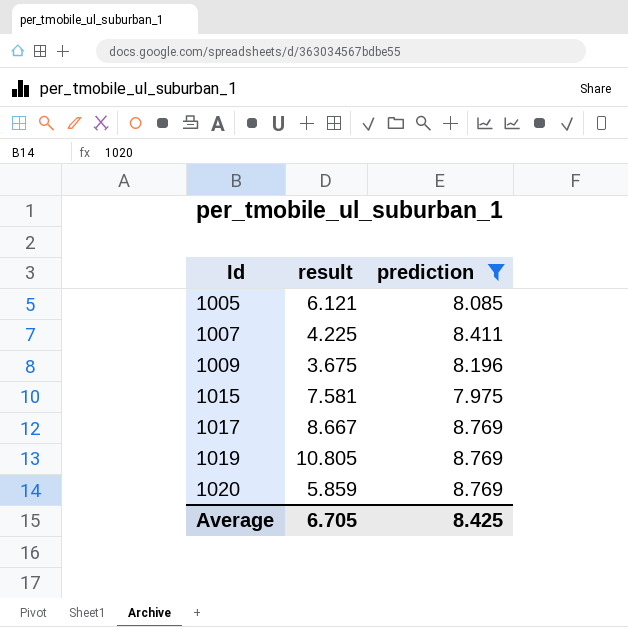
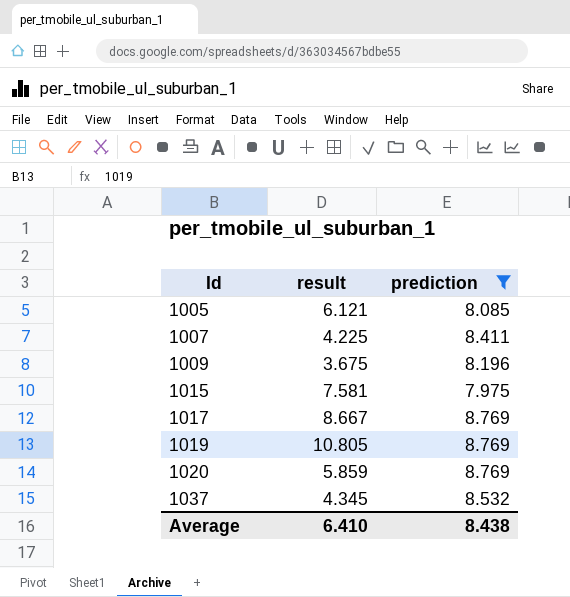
row 1037: none -> 4.345 | 8.532
Average | result: 6.705 -> 6.410
Average | prediction: 8.425 -> 8.438

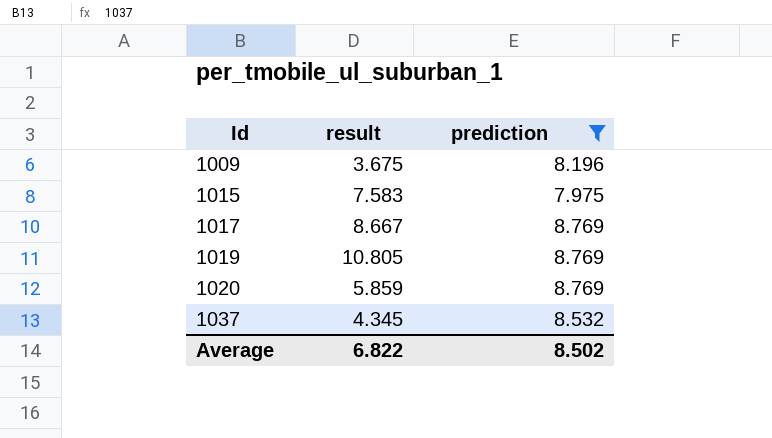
row 1005: 6.121 | 8.085 -> none
row 1007: 4.225 | 8.411 -> none
1015 | result: 7.581 -> 7.583
Average | result: 6.410 -> 6.822
Average | prediction: 8.438 -> 8.502

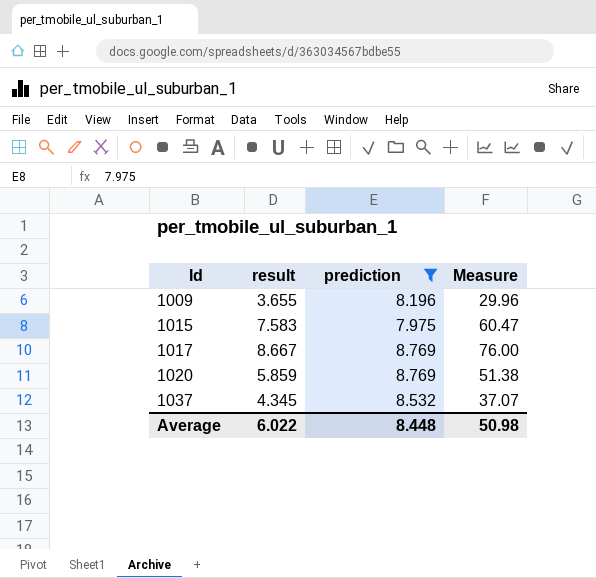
column Measure | formula: none -> [result] * [prediction]
row 1019: 10.805 | 8.769 -> none
1009 | result: 3.675 -> 3.655
Average | result: 6.822 -> 6.022
Average | prediction: 8.502 -> 8.448

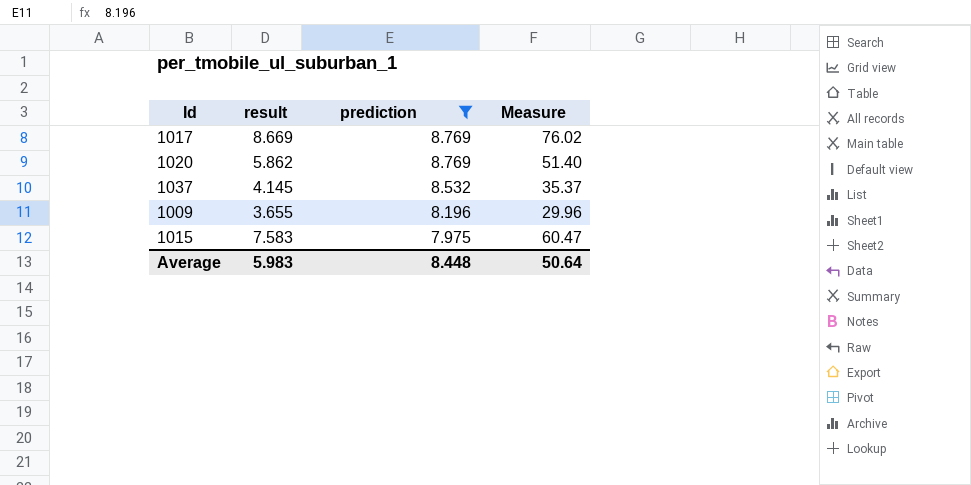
row order: Id ascending -> prediction descending
1017 | result: 8.667 -> 8.669
1017 | Measure: 76.00 -> 76.02
1020 | result: 5.859 -> 5.862
1020 | Measure: 51.38 -> 51.40
1037 | result: 4.345 -> 4.145
1037 | Measure: 37.07 -> 35.37
Average | result: 6.022 -> 5.983
Average | Measure: 50.98 -> 50.64

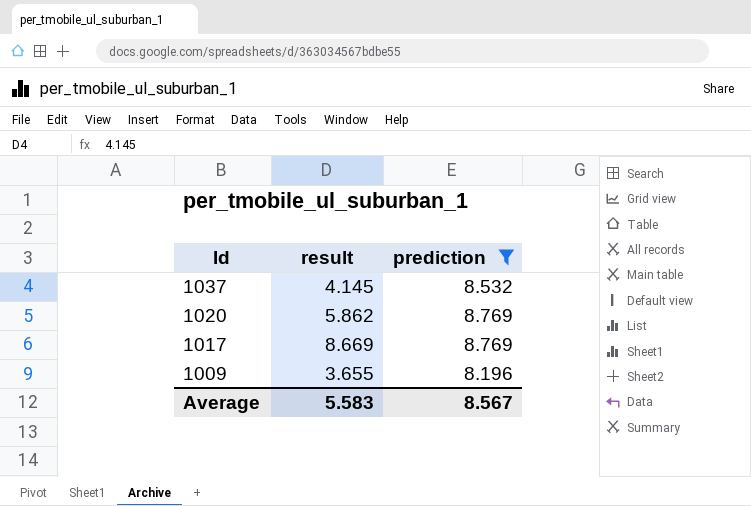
row order: prediction descending -> Id descending
column Measure | formula: [result] * [prediction] -> none
row 1015: 7.583 | 7.975 | 60.47 -> none
Average | result: 5.983 -> 5.583
Average | prediction: 8.448 -> 8.567

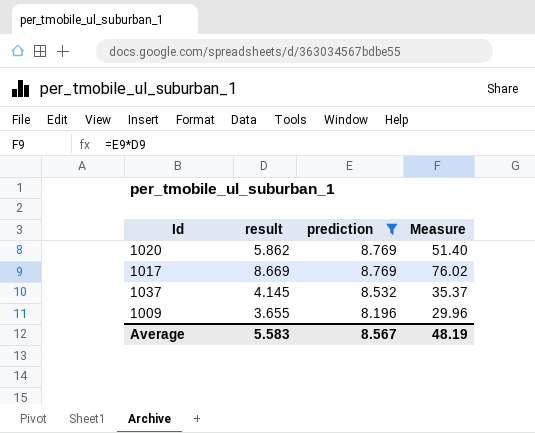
row order: Id descending -> prediction descending
column Measure | formula: none -> [result] * [prediction]

